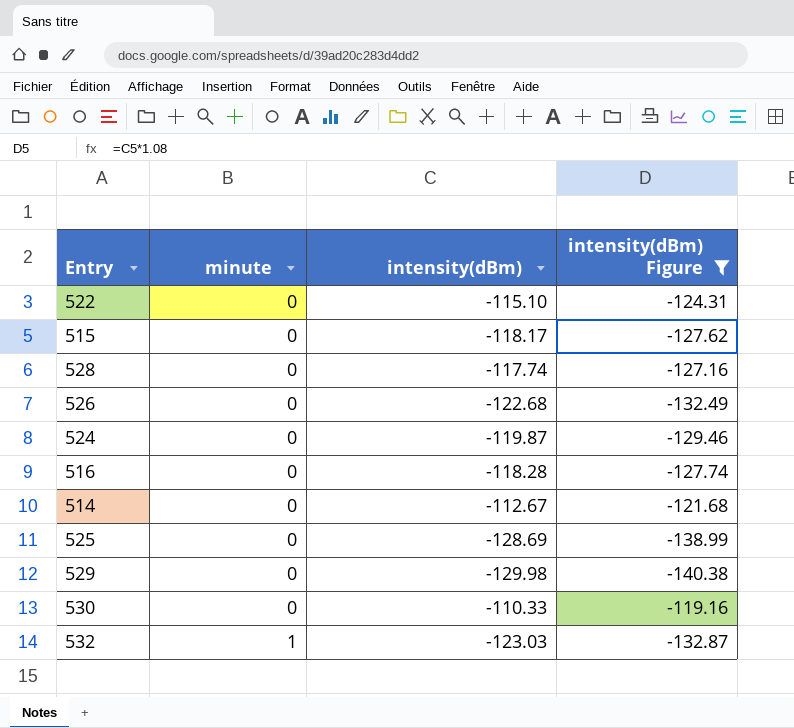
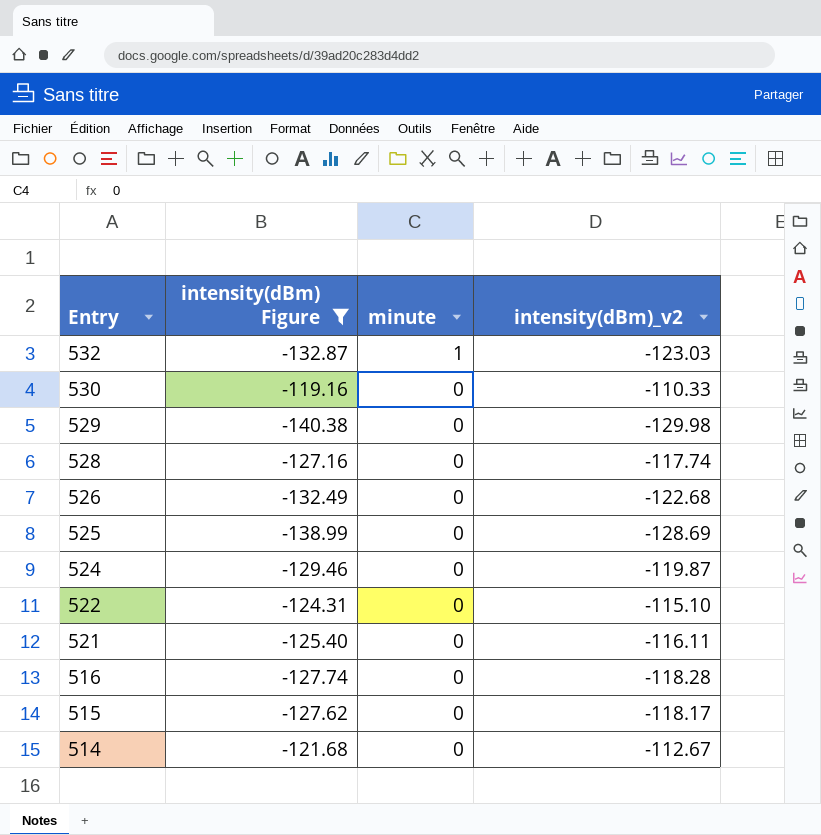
row order: minute ascending -> Entry descending
column intensity(dBm) Figure | position: 4 -> 2
column name: intensity(dBm) -> intensity(dBm)_v2
row 521: none -> -125.40 | 0 | -116.11

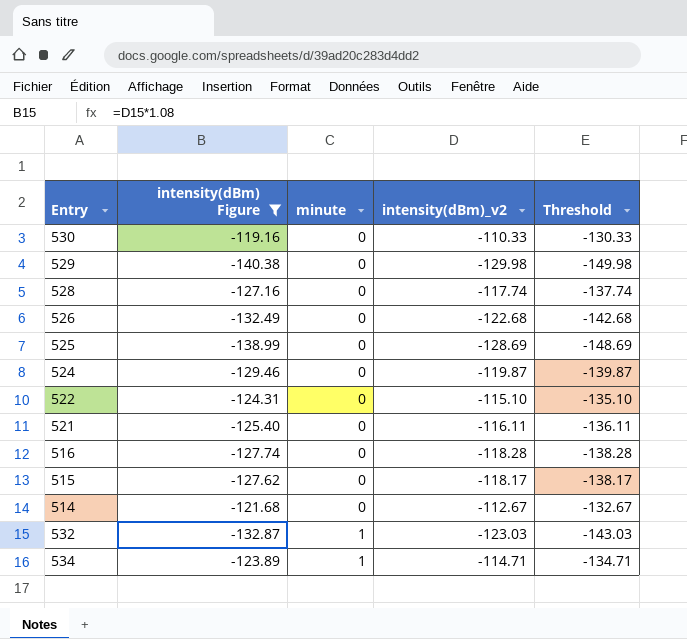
row order: Entry descending -> minute ascending
column Threshold | formula: none -> [intensity(dBm)_v2] - 20
row 534: none -> -123.89 | 1 | -114.71 | -134.71

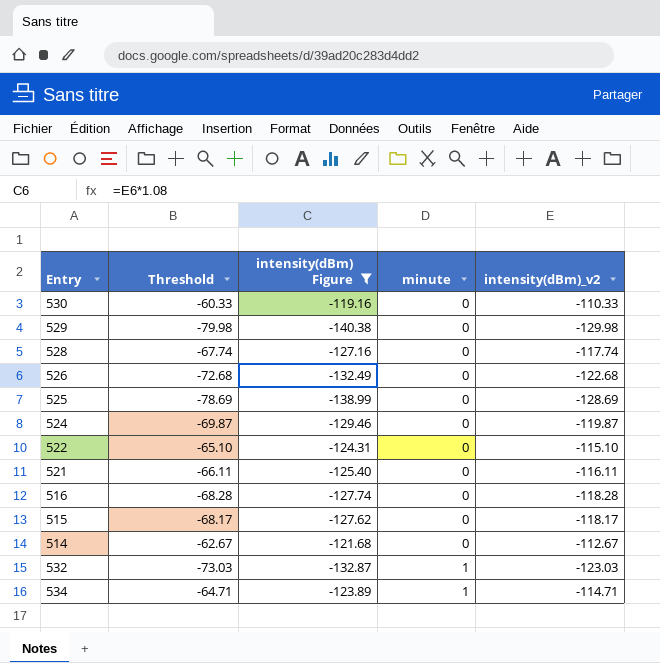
column Threshold | formula: [intensity(dBm)_v2] - 20 -> [intensity(dBm)_v2] + 50
column Threshold | position: 5 -> 2

